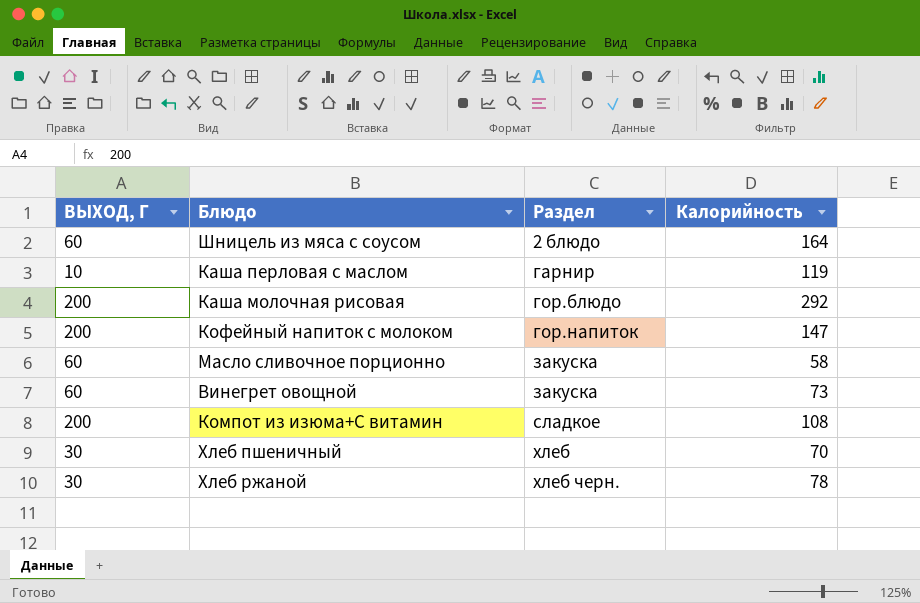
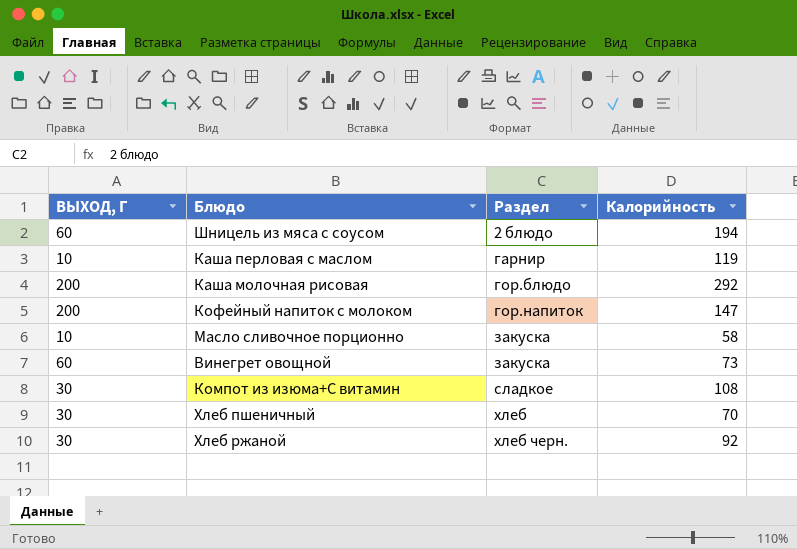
Шницель из мяса с соусом | Калорийность: 164 -> 194
Масло сливочное порционно | ВЫХОД, Г: 60 -> 10
Компот из изюма+С витамин | ВЫХОД, Г: 200 -> 30
Хлеб ржаной | Калорийность: 78 -> 92

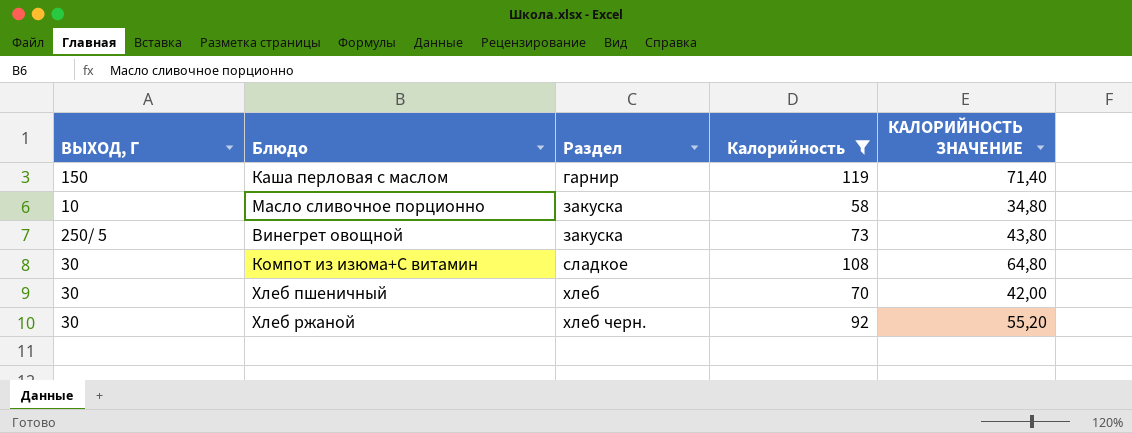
filter: none -> Калорийность <= 119
column КАЛОРИЙНОСТЬ ЗНАЧЕНИЕ | formula: none -> [Калорийность] * 0,6
Каша перловая с маслом | ВЫХОД, Г: 10 -> 150
Винегрет овощной | ВЫХОД, Г: 60 -> 250/ 5

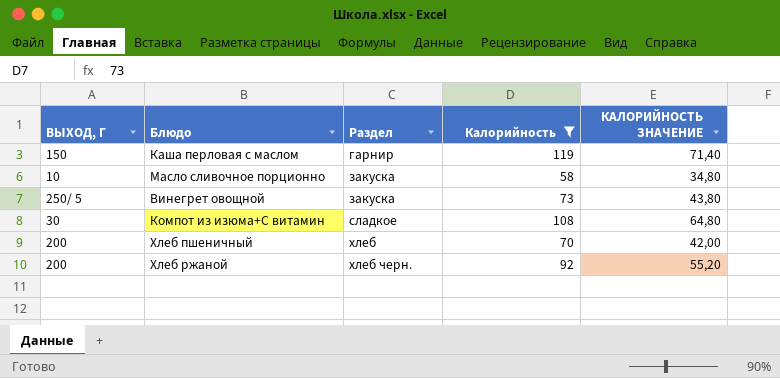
Хлеб пшеничный | ВЫХОД, Г: 30 -> 200
Хлеб ржаной | ВЫХОД, Г: 30 -> 200

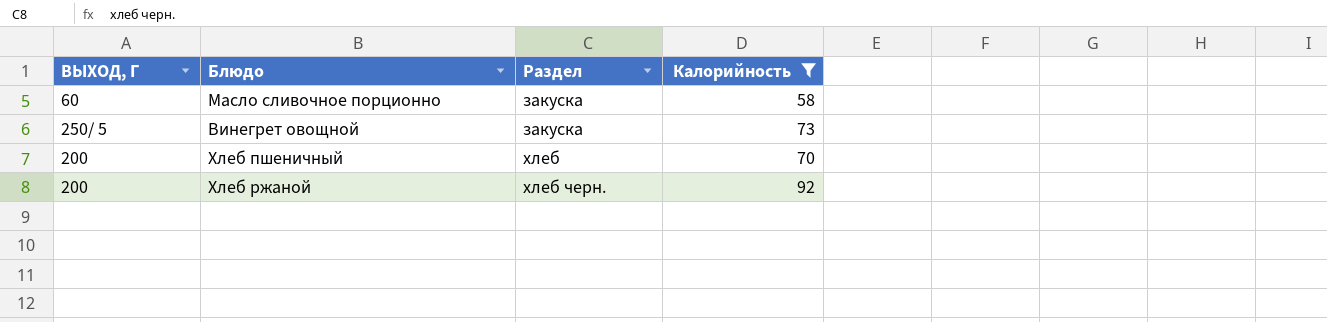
column КАЛОРИЙНОСТЬ ЗНАЧЕНИЕ | formula: [Калорийность] * 0,6 -> none
row Каша перловая с маслом: 150 | гарнир | 119 | 71,40 -> none
row Компот из изюма+С витамин: 30 | сладкое | 108 | 64,80 -> none
Масло сливочное порционно | ВЫХОД, Г: 10 -> 60

